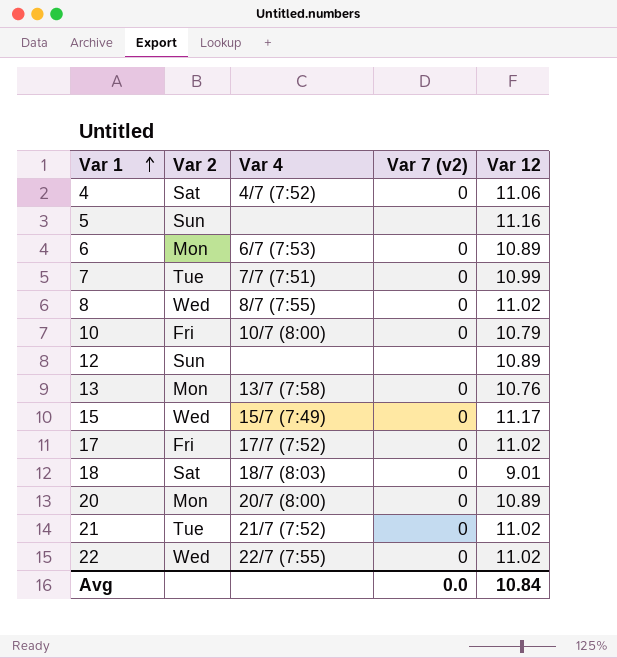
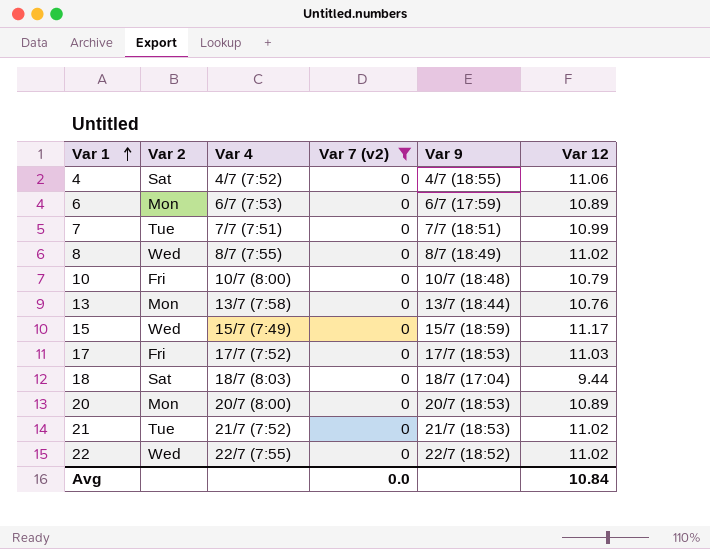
filter: none -> Var 7 (v2) = 0
column Var 9 | position: none -> 5
17 | Var 12: 11.02 -> 11.03
18 | Var 12: 9.01 -> 9.44

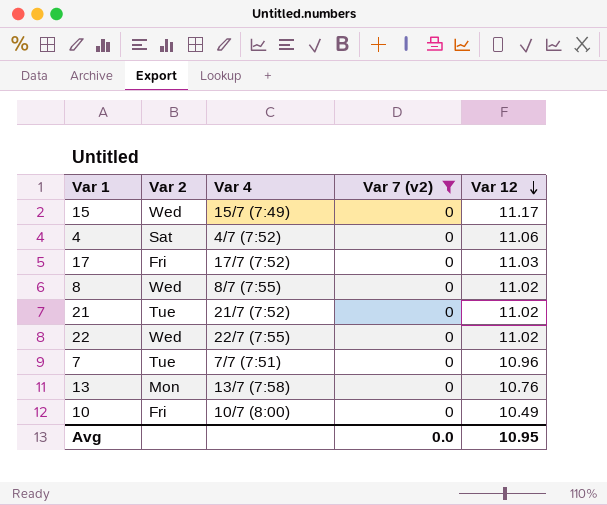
row order: Var 1 ascending -> Var 12 descending
column Var 9 | position: 5 -> none
row 6: Mon | 6/7 (7:53) | 0 | 6/7 (17:59) | 10.89 -> none
row 18: Sat | 18/7 (8:03) | 0 | 18/7 (17:04) | 9.44 -> none
row 20: Mon | 20/7 (8:00) | 0 | 20/7 (18:53) | 10.89 -> none
7 | Var 12: 10.99 -> 10.96
10 | Var 12: 10.79 -> 10.49
Avg | Var 12: 10.84 -> 10.95

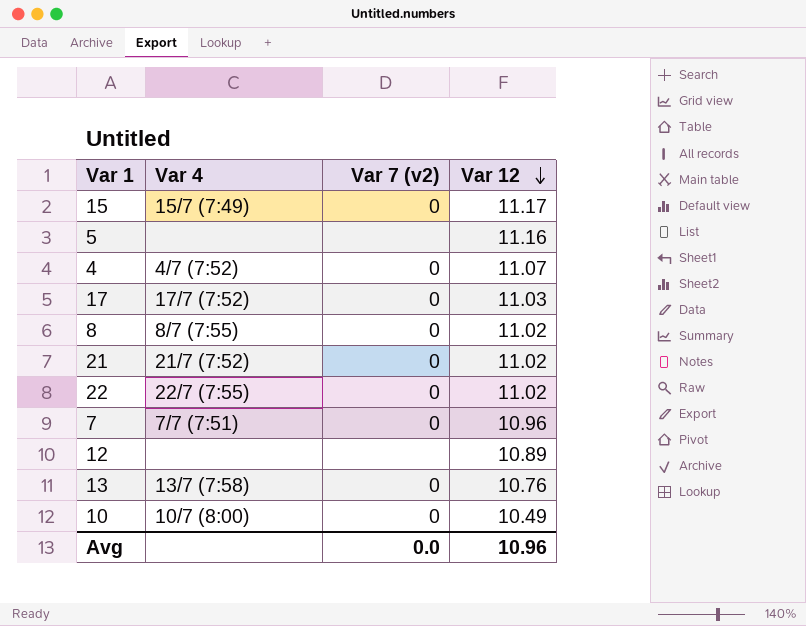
filter: Var 7 (v2) = 0 -> none
column Var 2 | position: 2 -> none
4 | Var 12: 11.06 -> 11.07
Avg | Var 12: 10.95 -> 10.96

